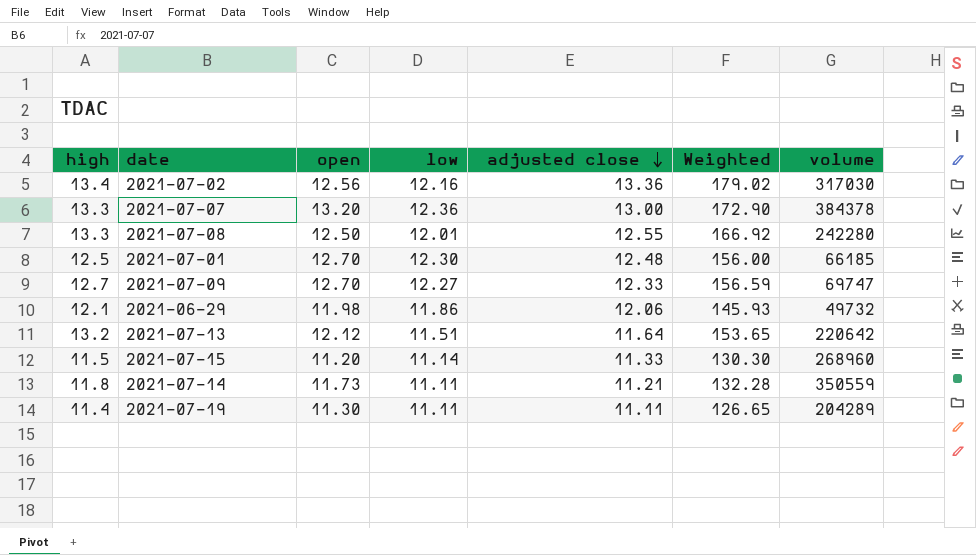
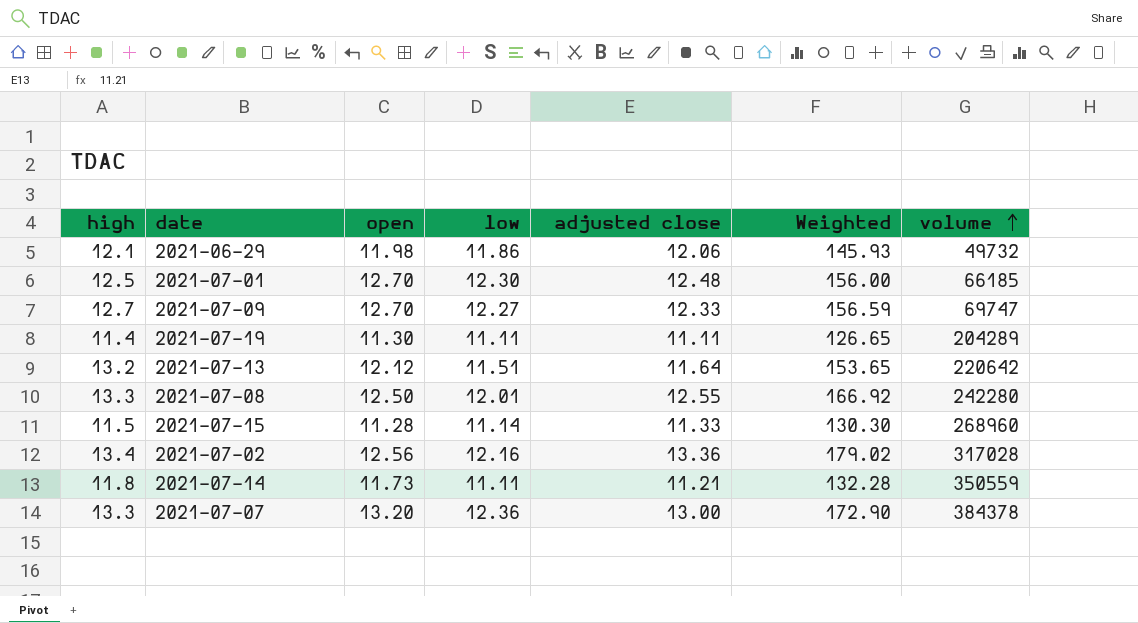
row order: adjusted close descending -> volume ascending
2021-07-15 | open: 11.20 -> 11.28
2021-07-02 | volume: 317030 -> 317028

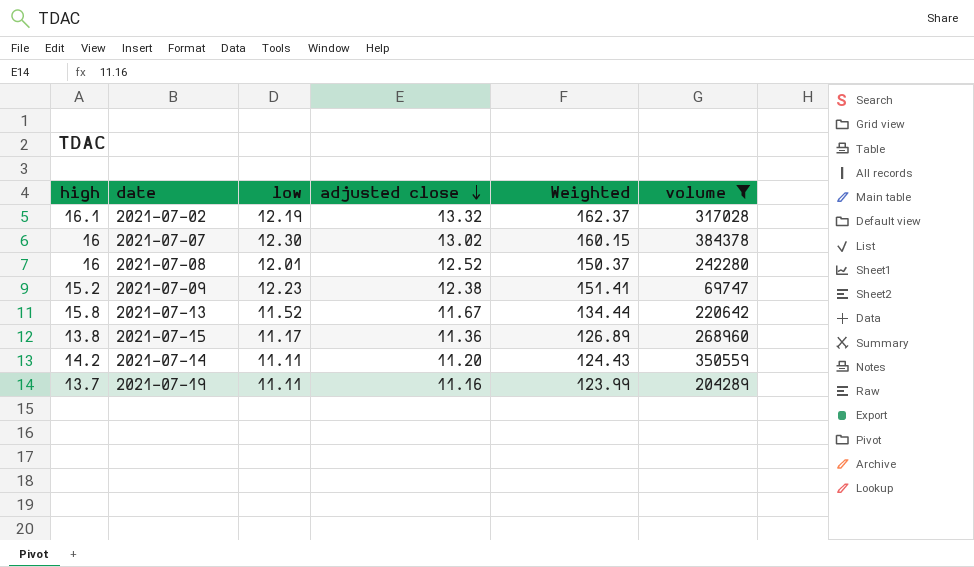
filter: none -> volume >= 69747
row order: volume ascending -> adjusted close descending
column open | position: 3 -> none
column Weighted | formula: [high] * [adjusted close] -> [low] * [adjusted close]
2021-07-02 | high: 13.4 -> 16.1
2021-07-02 | low: 12.16 -> 12.19
2021-07-02 | adjusted close: 13.36 -> 13.32
2021-07-07 | high: 13.3 -> 16
2021-07-07 | low: 12.36 -> 12.30
2021-07-07 | adjusted close: 13.00 -> 13.02
2021-07-08 | high: 13.3 -> 16
2021-07-08 | adjusted close: 12.55 -> 12.52
2021-07-09 | high: 12.7 -> 15.2
2021-07-09 | low: 12.27 -> 12.23
2021-07-09 | adjusted close: 12.33 -> 12.38
2021-07-13 | high: 13.2 -> 15.8
2021-07-13 | low: 11.51 -> 11.52
2021-07-13 | adjusted close: 11.64 -> 11.67
2021-07-15 | high: 11.5 -> 13.8
2021-07-15 | low: 11.14 -> 11.17
2021-07-15 | adjusted close: 11.33 -> 11.36
2021-07-14 | high: 11.8 -> 14.2
2021-07-14 | adjusted close: 11.21 -> 11.20
2021-07-19 | high: 11.4 -> 13.7
2021-07-19 | adjusted close: 11.11 -> 11.16

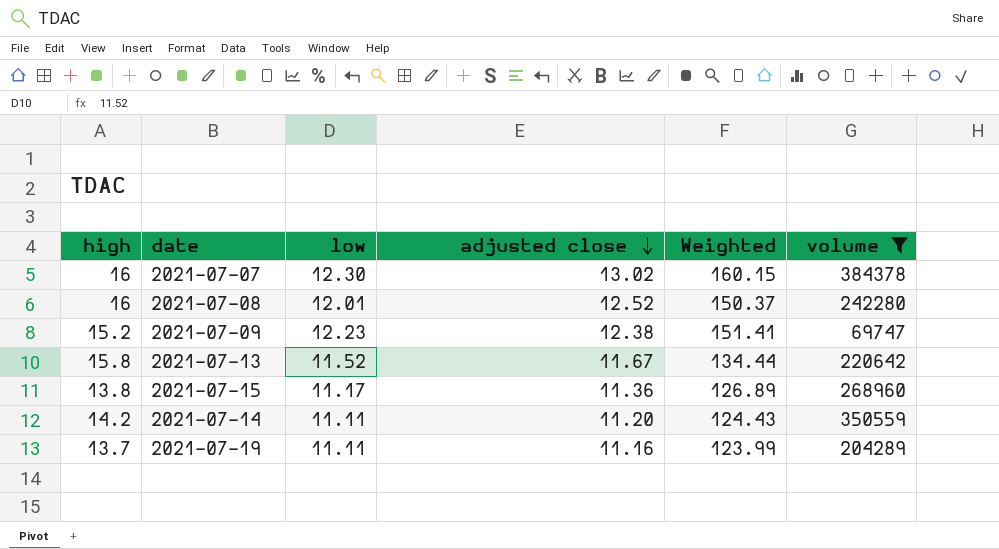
row 2021-07-02: 16.1 | 12.19 | 13.32 | 162.37 | 317028 -> none

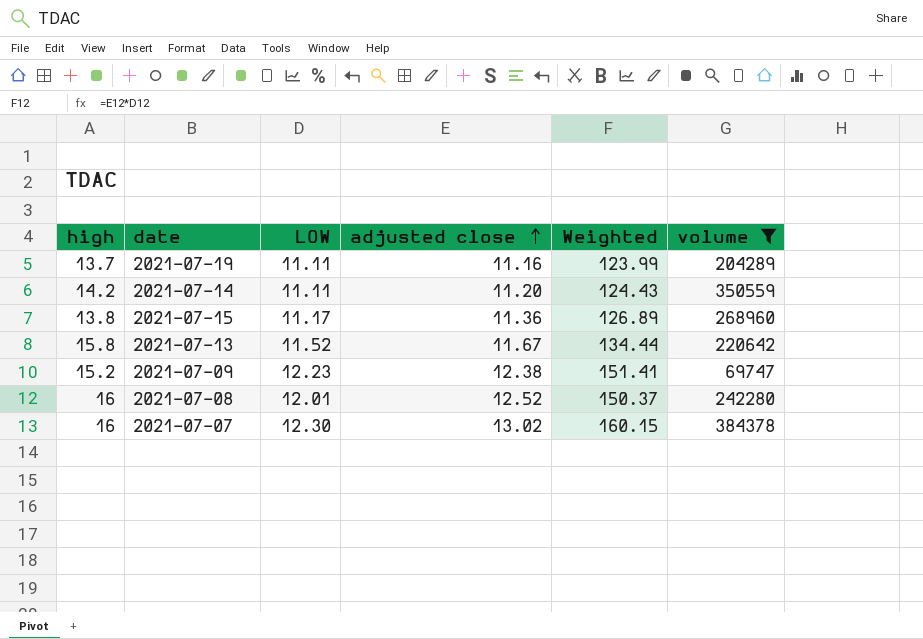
row order: adjusted close descending -> adjusted close ascending
column name: low -> LOW

